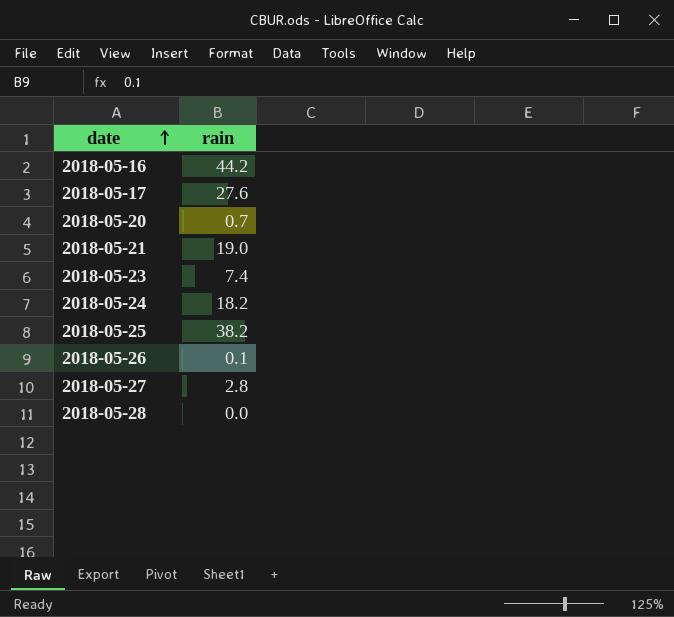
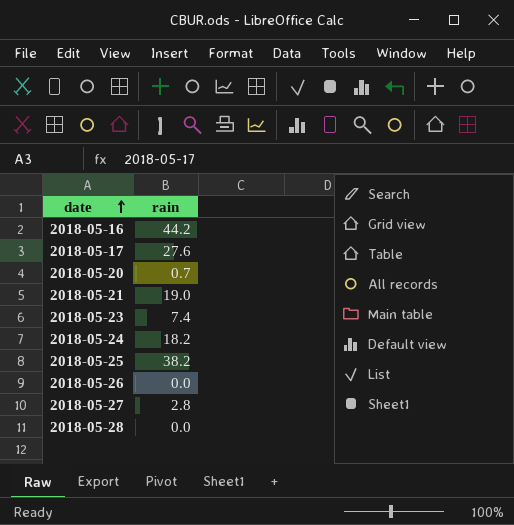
2018-05-26 | rain: 0.1 -> 0.0

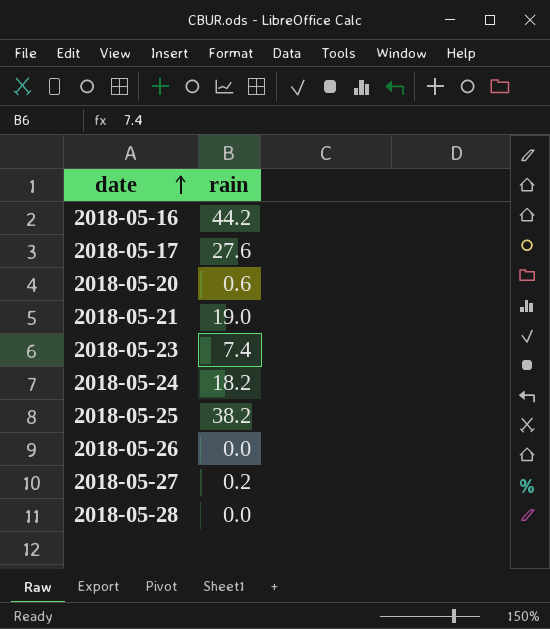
2018-05-20 | rain: 0.7 -> 0.6
2018-05-27 | rain: 2.8 -> 0.2

